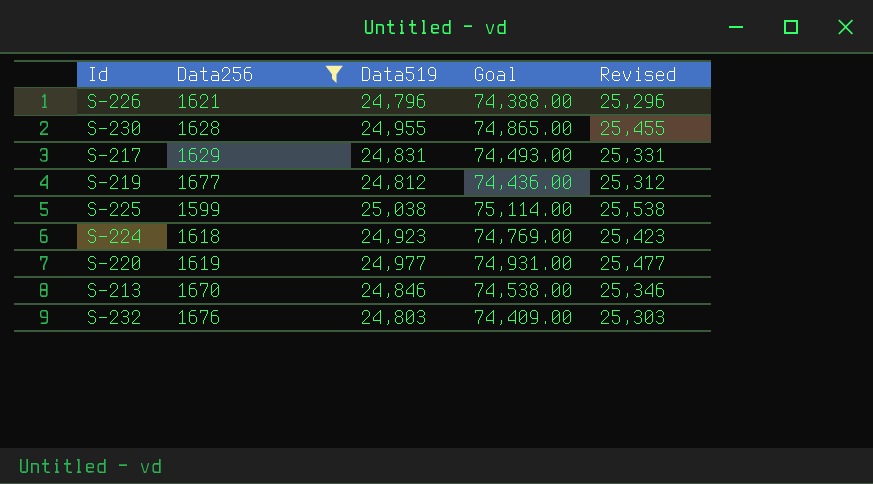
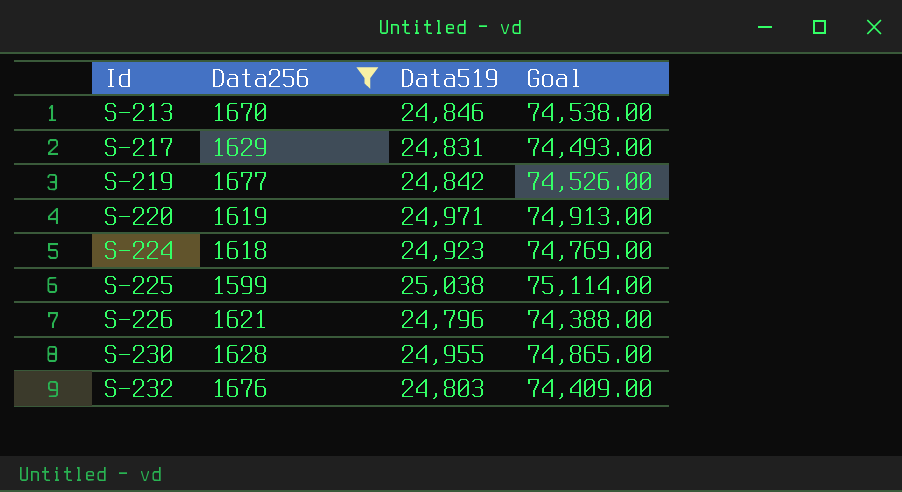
row order: none -> Id ascending
column Revised | formula: [Data519] + 500 -> none
S-219 | Data519: 24,812 -> 24,842
S-219 | Goal: 74,436.00 -> 74,526.00
S-220 | Data519: 24,977 -> 24,971
S-220 | Goal: 74,931.00 -> 74,913.00

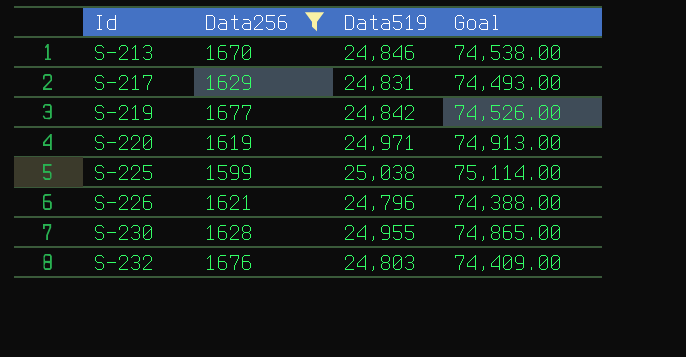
row S-224: 1618 | 24,923 | 74,769.00 -> none

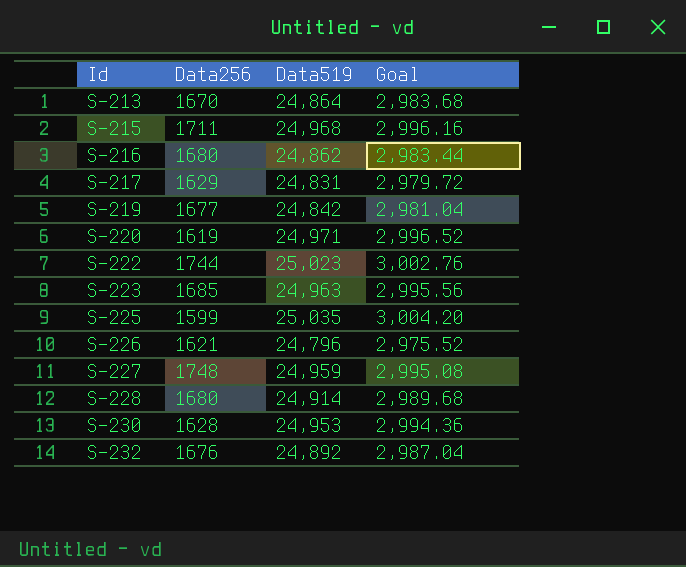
filter: Data256 <= 1677 -> none
column Goal | formula: [Data519] * 3 -> [Data519] * 0.12
S-213 | Data519: 24,846 -> 24,864
S-225 | Data519: 25,038 -> 25,035
S-230 | Data519: 24,955 -> 24,953
S-232 | Data519: 24,803 -> 24,892

